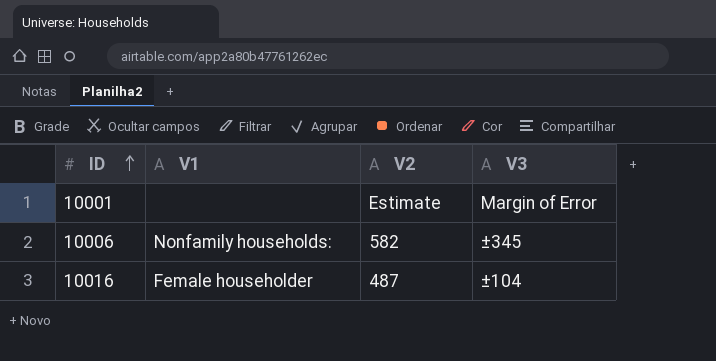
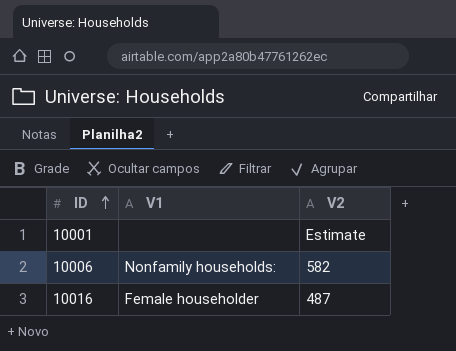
column V3 | position: 4 -> none

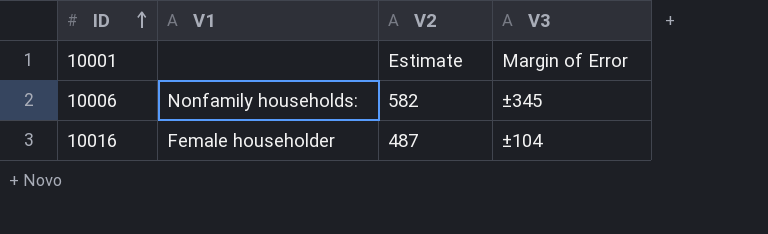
column V3 | position: none -> 4

